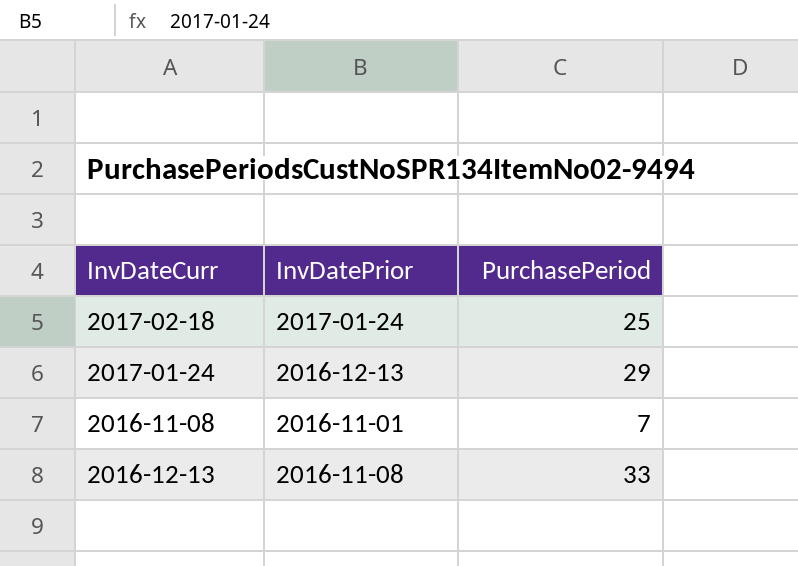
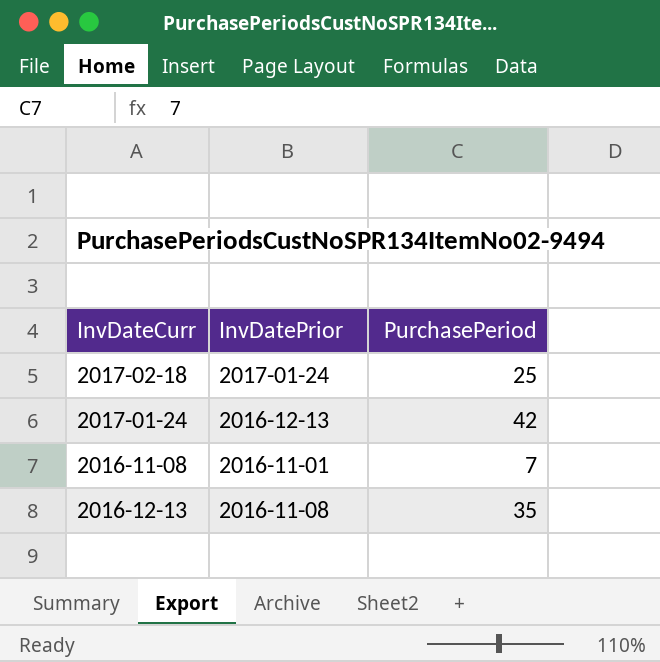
2017-01-24 | PurchasePeriod: 29 -> 42
2016-12-13 | PurchasePeriod: 33 -> 35

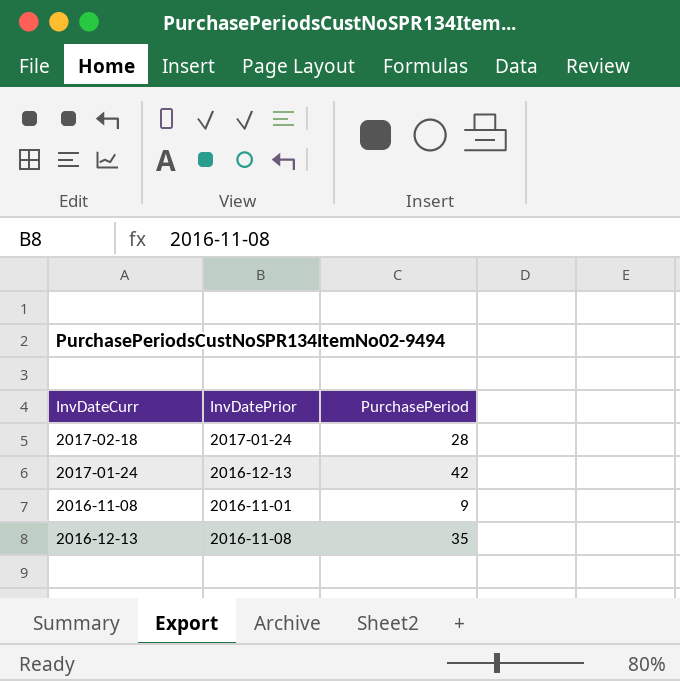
2017-02-18 | PurchasePeriod: 25 -> 28
2016-11-08 | PurchasePeriod: 7 -> 9

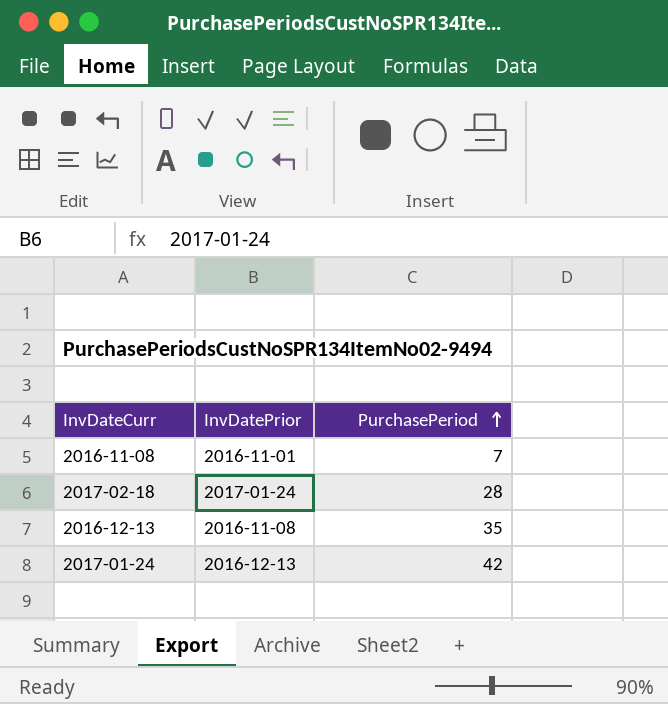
row order: none -> PurchasePeriod ascending
2016-11-08 | PurchasePeriod: 9 -> 7

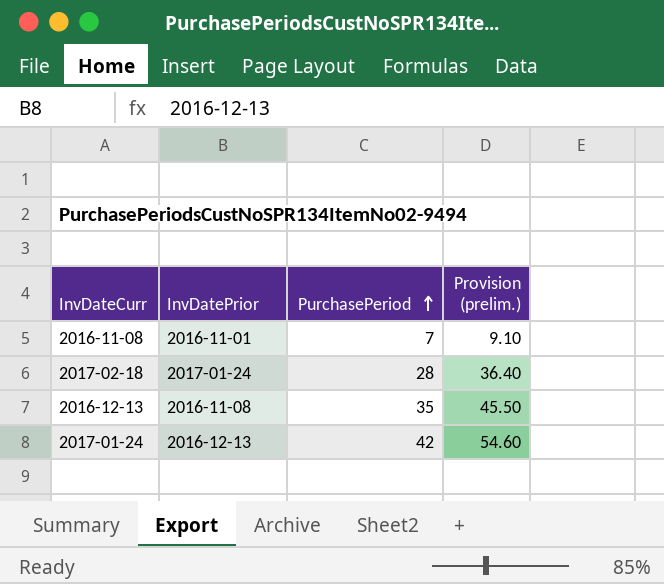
column Provision (prelim.) | formula: none -> [PurchasePeriod] * 1.3

